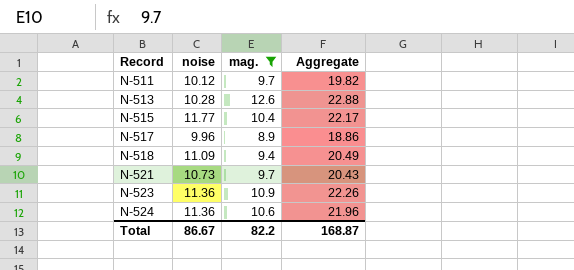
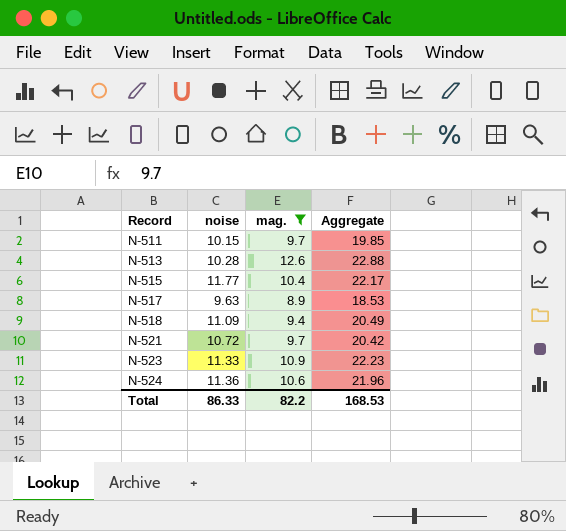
N-511 | noise: 10.12 -> 10.15
N-511 | Aggregate: 19.82 -> 19.85
N-517 | noise: 9.96 -> 9.63
N-517 | Aggregate: 18.86 -> 18.53
N-521 | noise: 10.73 -> 10.72
N-521 | Aggregate: 20.43 -> 20.42
N-523 | noise: 11.36 -> 11.33
N-523 | Aggregate: 22.26 -> 22.23
Total | noise: 86.67 -> 86.33
Total | Aggregate: 168.87 -> 168.53

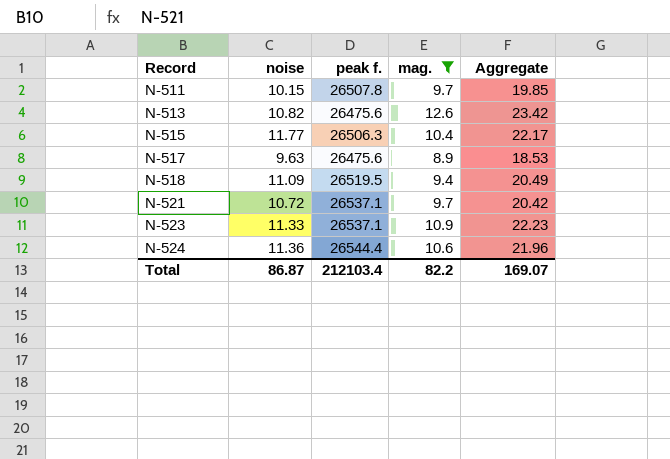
column peak f. | position: none -> 3
N-513 | noise: 10.28 -> 10.82
N-513 | Aggregate: 22.88 -> 23.42
Total | noise: 86.33 -> 86.87
Total | Aggregate: 168.53 -> 169.07

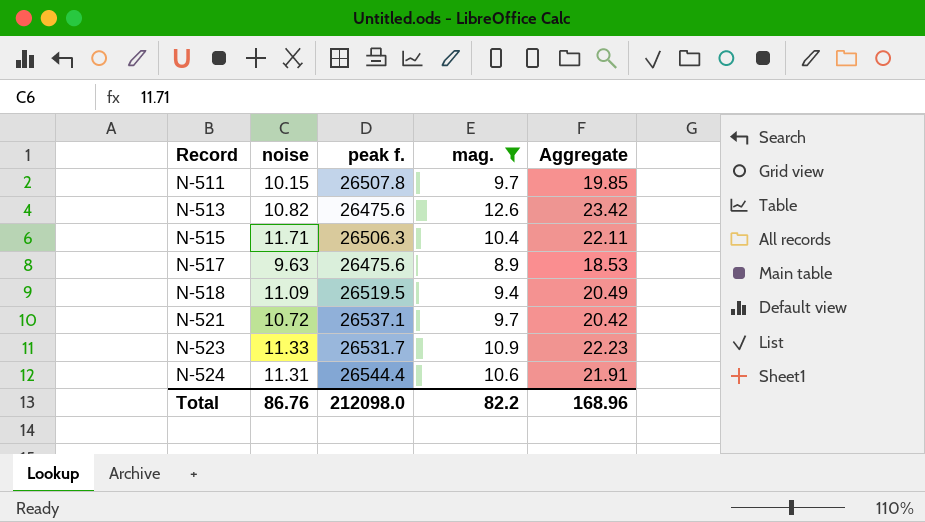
N-515 | noise: 11.77 -> 11.71
N-515 | Aggregate: 22.17 -> 22.11
N-523 | peak f.: 26537.1 -> 26531.7
N-524 | noise: 11.36 -> 11.31
N-524 | Aggregate: 21.96 -> 21.91
Total | noise: 86.87 -> 86.76
Total | peak f.: 212103.4 -> 212098.0
Total | Aggregate: 169.07 -> 168.96

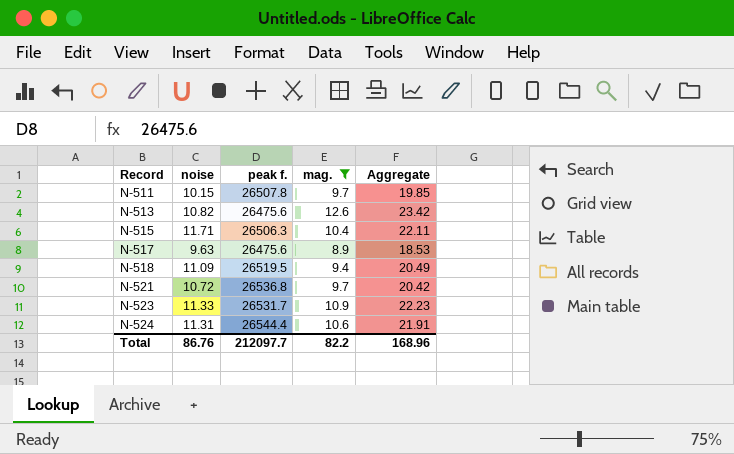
N-521 | peak f.: 26537.1 -> 26536.8
Total | peak f.: 212098.0 -> 212097.7

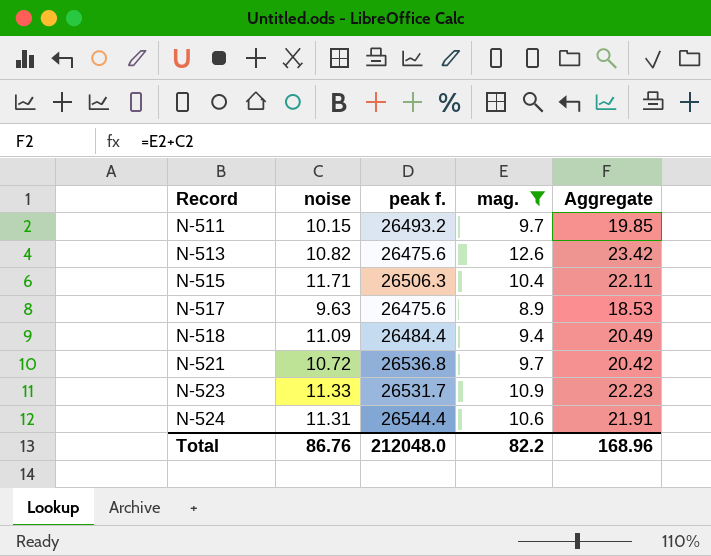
N-511 | peak f.: 26507.8 -> 26493.2
N-518 | peak f.: 26519.5 -> 26484.4
Total | peak f.: 212097.7 -> 212048.0

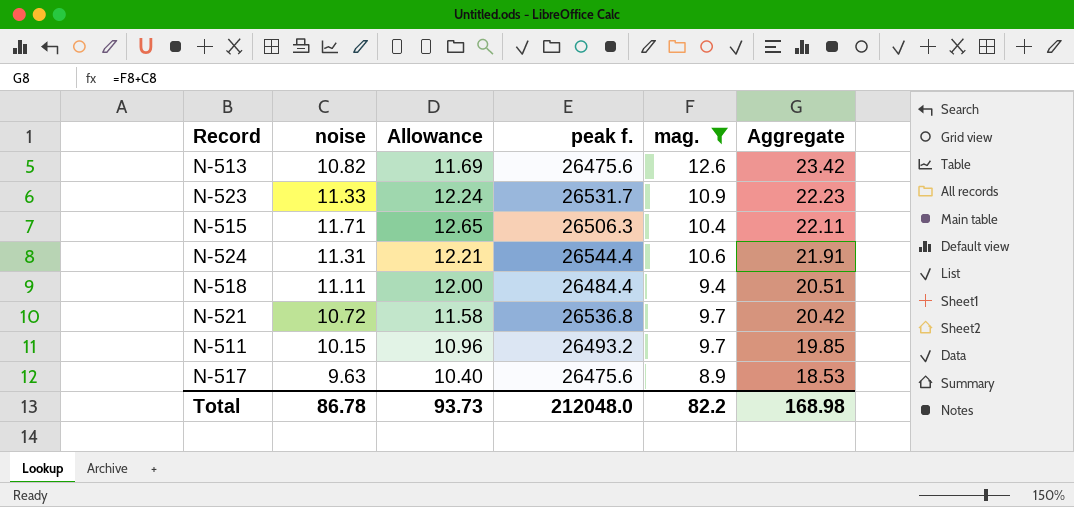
row order: Record ascending -> Aggregate descending
column Allowance | formula: none -> [noise] * 1.08
N-518 | noise: 11.09 -> 11.11
N-518 | Aggregate: 20.49 -> 20.51
Total | noise: 86.76 -> 86.78
Total | Aggregate: 168.96 -> 168.98

